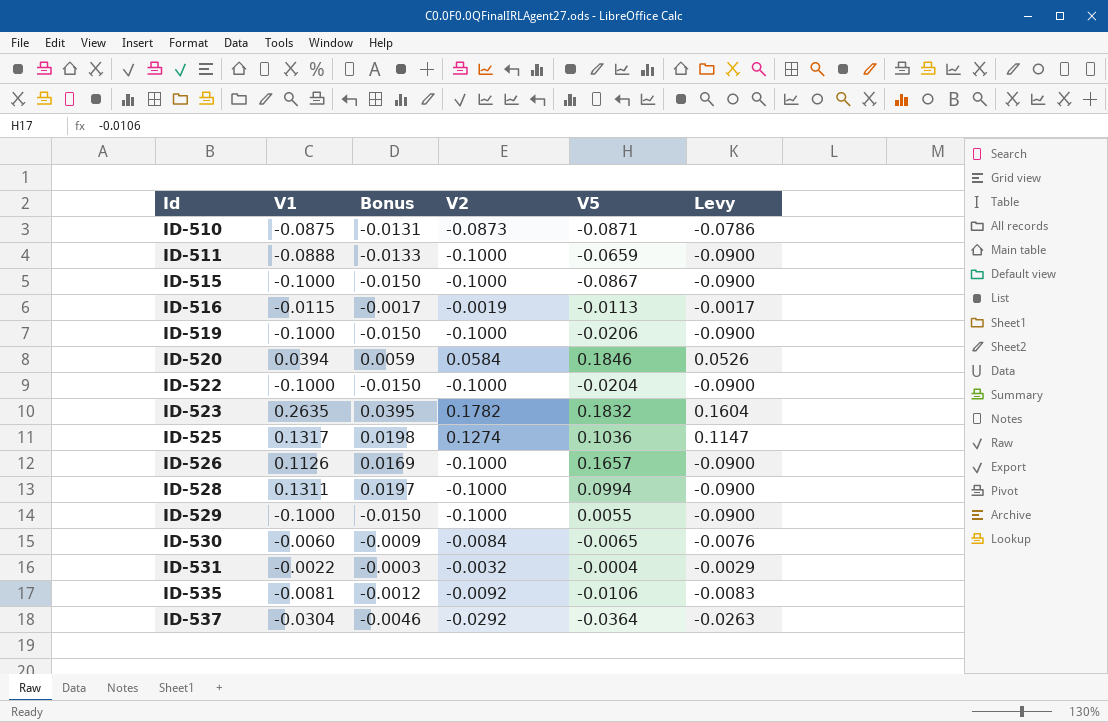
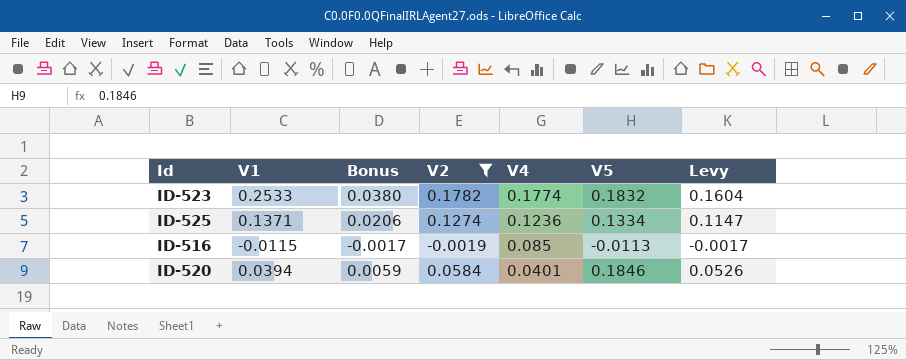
filter: none -> V2 >= -0.0019
row order: Id ascending -> V4 descending
column V4 | position: none -> 5
ID-523 | V1: 0.2635 -> 0.2533
ID-523 | Bonus: 0.0395 -> 0.0380
ID-525 | V1: 0.1317 -> 0.1371
ID-525 | Bonus: 0.0198 -> 0.0206
ID-525 | V5: 0.1036 -> 0.1334

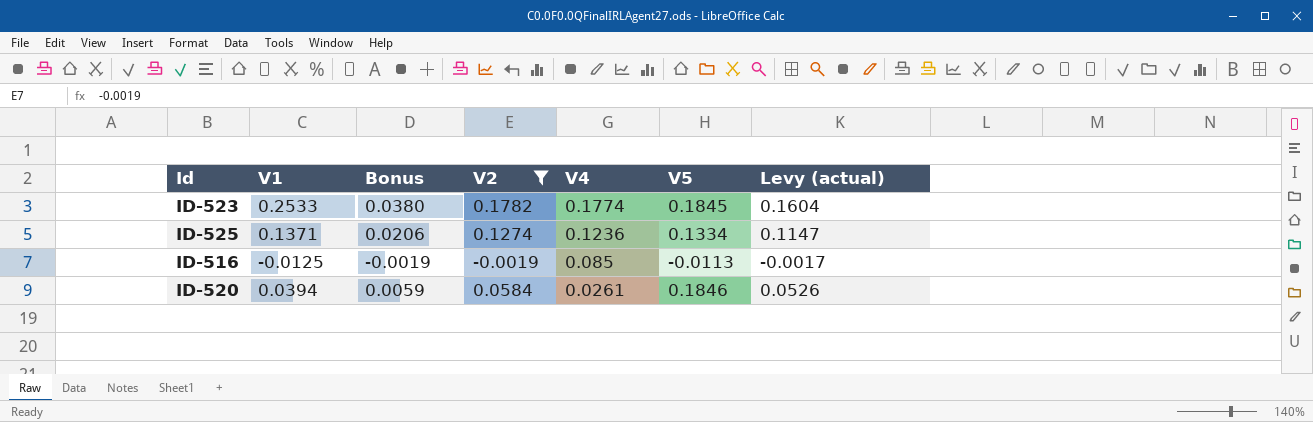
column name: Levy -> Levy (actual)
ID-523 | V5: 0.1832 -> 0.1845
ID-516 | V1: -0.0115 -> -0.0125
ID-516 | Bonus: -0.0017 -> -0.0019
ID-520 | V4: 0.0401 -> 0.0261

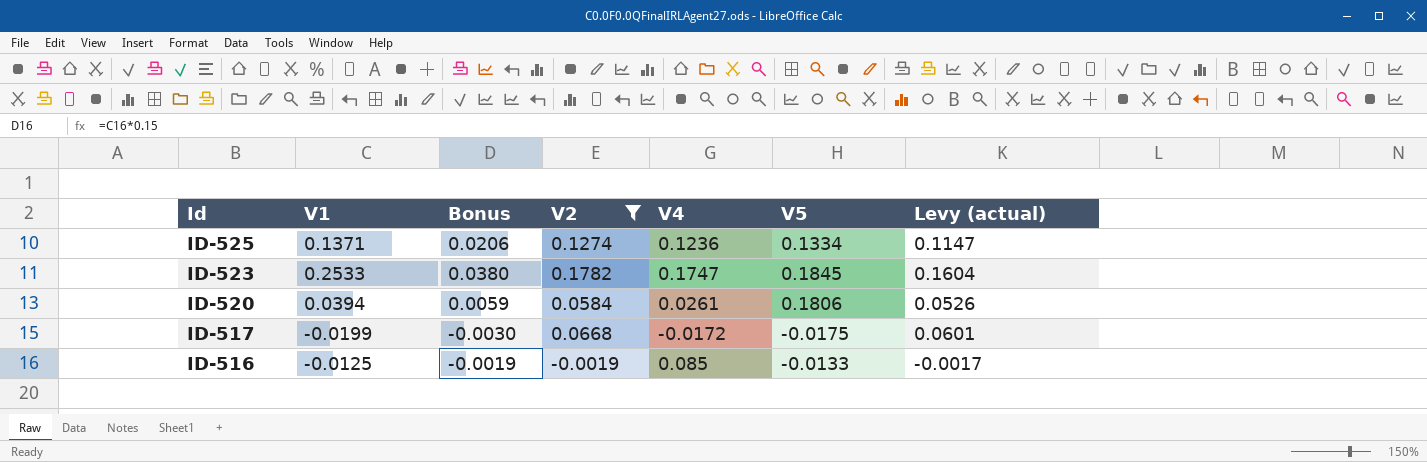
row order: V4 descending -> Id descending
ID-523 | V4: 0.1774 -> 0.1747
ID-520 | V5: 0.1846 -> 0.1806
row ID-517: none -> -0.0199 | -0.0030 | 0.0668 | -0.0172 | -0.0175 | 0.0601
ID-516 | V5: -0.0113 -> -0.0133

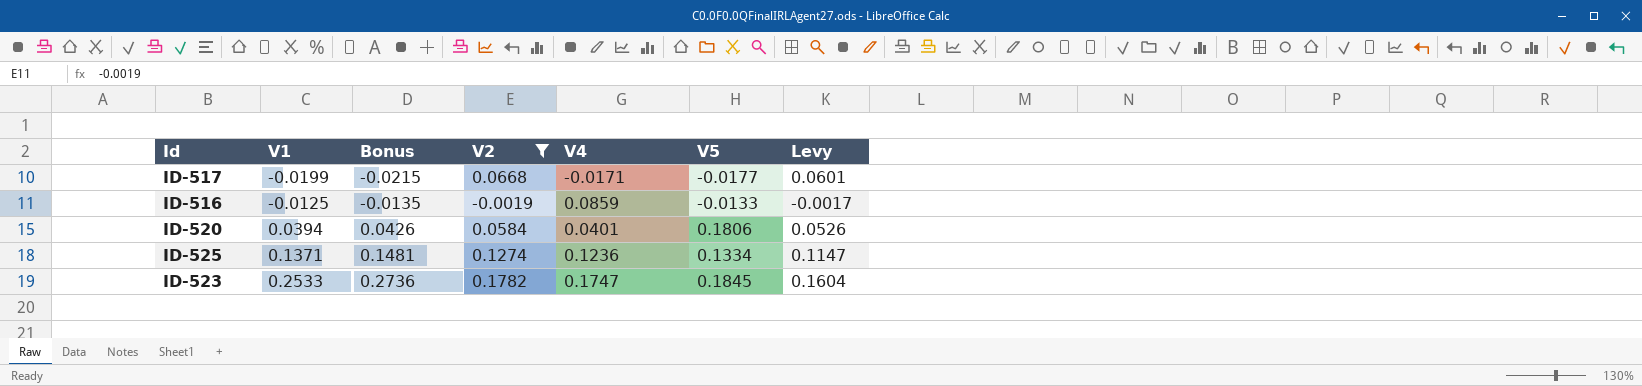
row order: Id descending -> V1 ascending
column Bonus | formula: [V1] * 0.15 -> [V1] * 1.08
column name: Levy (actual) -> Levy
ID-517 | V4: -0.0172 -> -0.0171
ID-517 | V5: -0.0175 -> -0.0177
ID-516 | V4: 0.085 -> 0.0859
ID-520 | V4: 0.0261 -> 0.0401

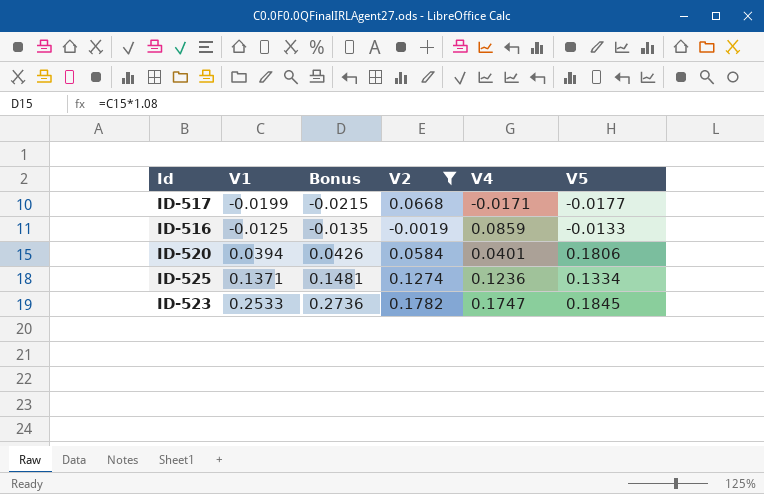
column Levy | formula: [V2] * 0.9 -> none

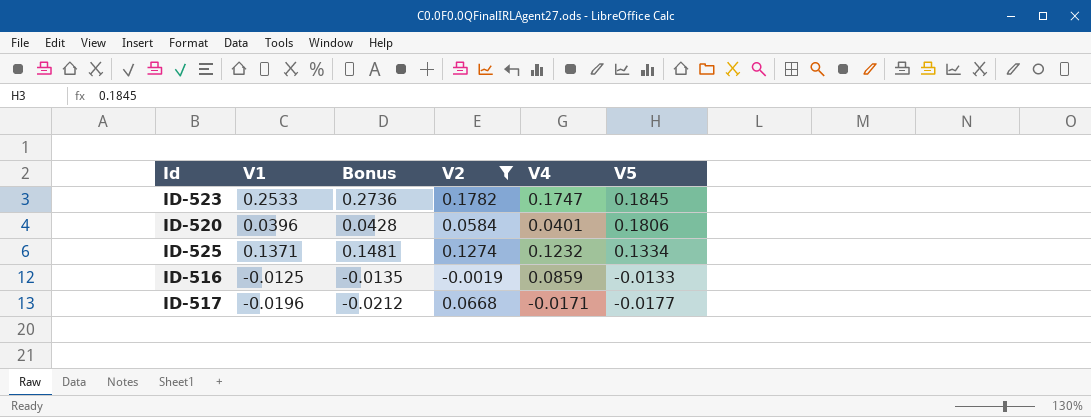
row order: V1 ascending -> V5 descending
ID-520 | V1: 0.0394 -> 0.0396
ID-520 | Bonus: 0.0426 -> 0.0428
ID-525 | V4: 0.1236 -> 0.1232
ID-517 | V1: -0.0199 -> -0.0196
ID-517 | Bonus: -0.0215 -> -0.0212

